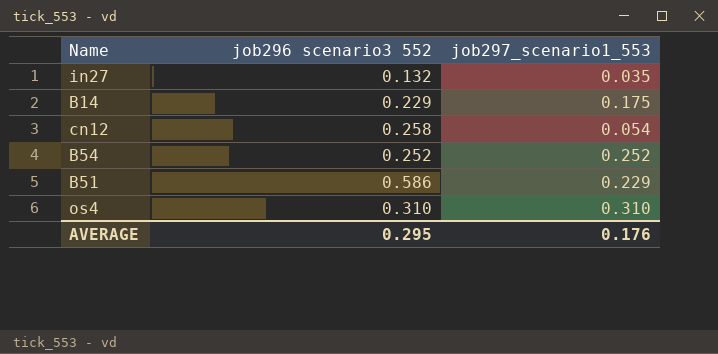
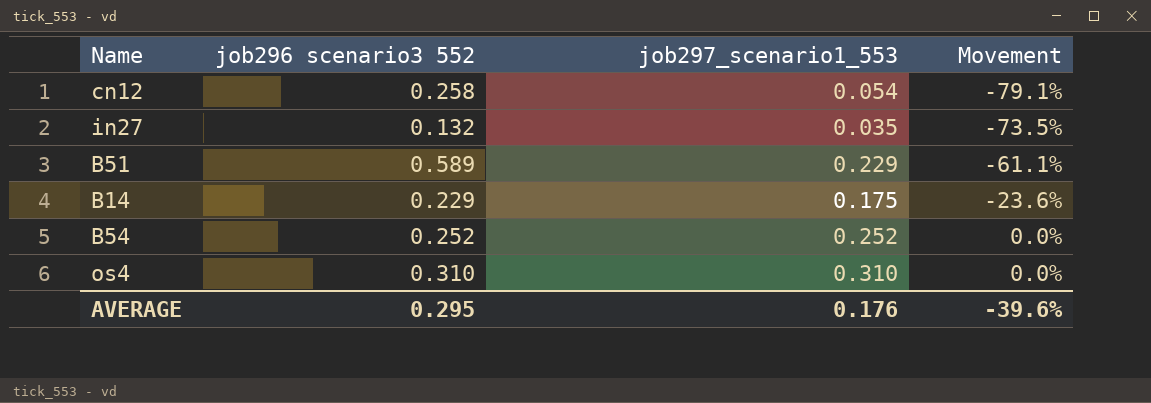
row order: none -> Movement ascending
column Movement | formula: none -> ([job297_scenario1_553] - [job296 scenario3 552]) / [job296 scenario3 552]
B51 | job296 scenario3 552: 0.586 -> 0.589

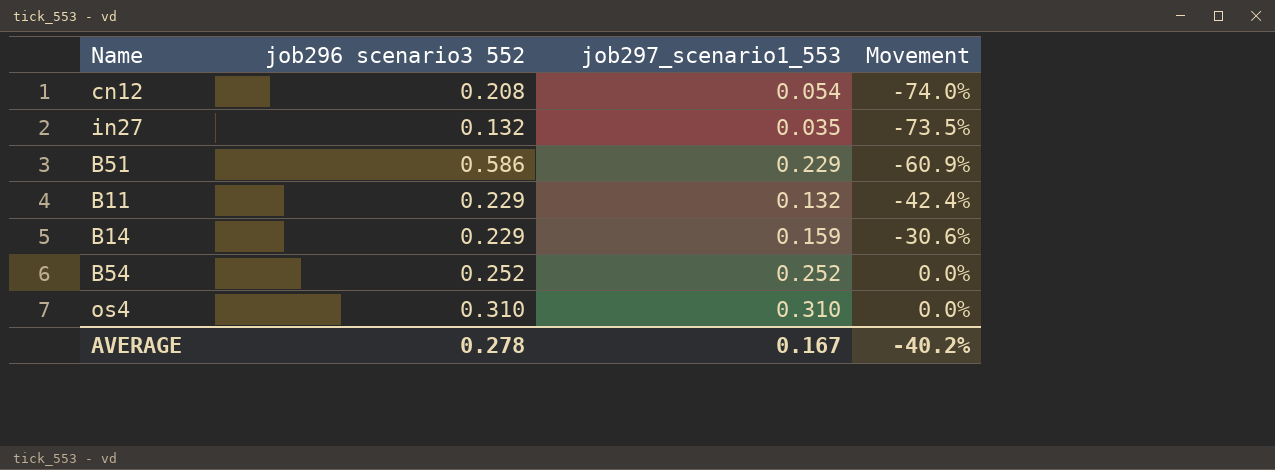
cn12 | job296 scenario3 552: 0.258 -> 0.208
cn12 | Movement: -79.1% -> -74.0%
B51 | job296 scenario3 552: 0.589 -> 0.586
B51 | Movement: -61.1% -> -60.9%
row B11: none -> 0.229 | 0.132 | -42.4%
B14 | job297_scenario1_553: 0.175 -> 0.159
B14 | Movement: -23.6% -> -30.6%
AVERAGE | job296 scenario3 552: 0.295 -> 0.278
AVERAGE | job297_scenario1_553: 0.176 -> 0.167
AVERAGE | Movement: -39.6% -> -40.2%

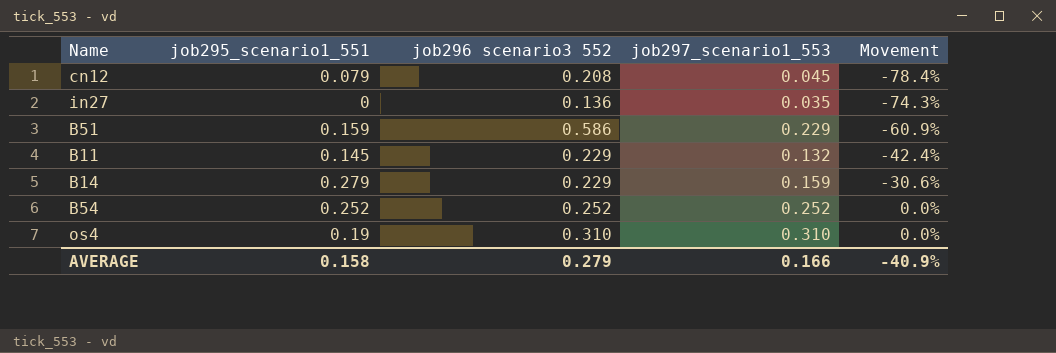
column job295_scenario1_551 | position: none -> 2
cn12 | job297_scenario1_553: 0.054 -> 0.045
cn12 | Movement: -74.0% -> -78.4%
in27 | job296 scenario3 552: 0.132 -> 0.136
in27 | Movement: -73.5% -> -74.3%
AVERAGE | job296 scenario3 552: 0.278 -> 0.279
AVERAGE | job297_scenario1_553: 0.167 -> 0.166
AVERAGE | Movement: -40.2% -> -40.9%

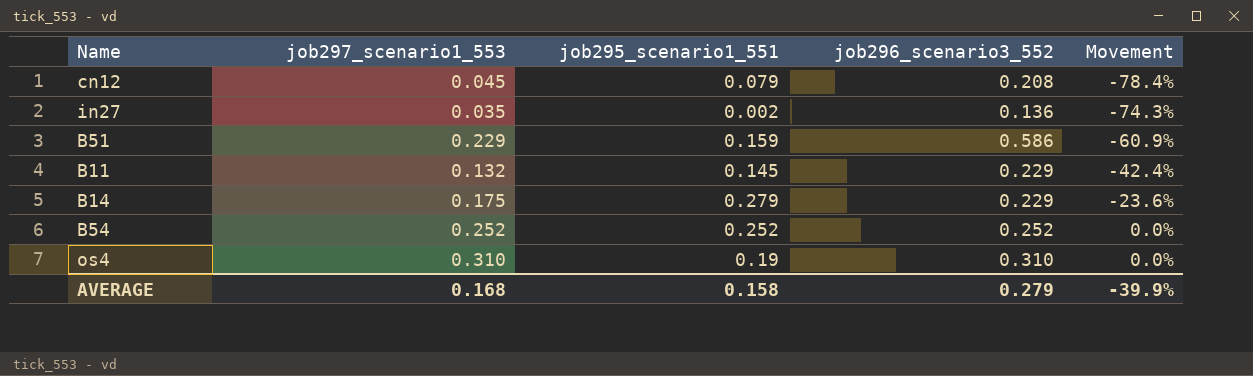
column job297_scenario1_553 | position: 4 -> 2
column name: job296 scenario3 552 -> job296_scenario3_552
in27 | job295_scenario1_551: 0 -> 0.002
B14 | job297_scenario1_553: 0.159 -> 0.175
B14 | Movement: -30.6% -> -23.6%
AVERAGE | job297_scenario1_553: 0.166 -> 0.168
AVERAGE | Movement: -40.9% -> -39.9%

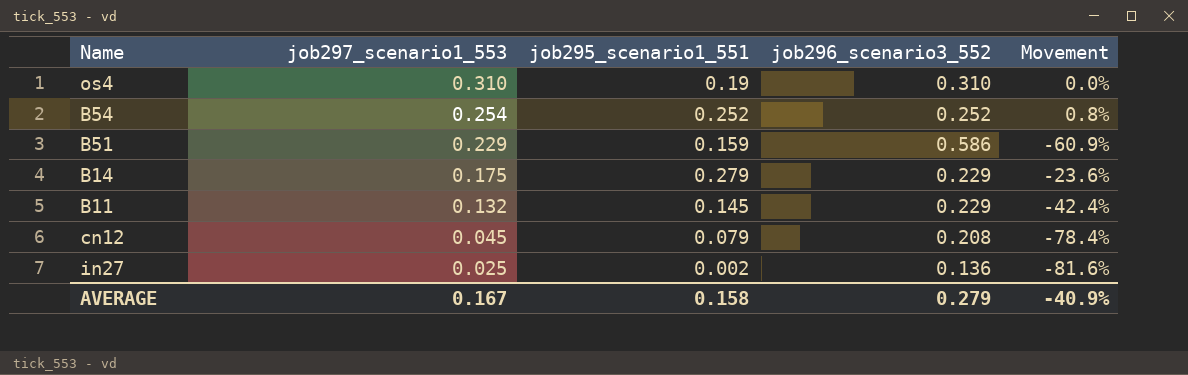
row order: Movement ascending -> job297_scenario1_553 descending
B54 | job297_scenario1_553: 0.252 -> 0.254
B54 | Movement: 0.0% -> 0.8%
in27 | job297_scenario1_553: 0.035 -> 0.025
in27 | Movement: -74.3% -> -81.6%
AVERAGE | job297_scenario1_553: 0.168 -> 0.167
AVERAGE | Movement: -39.9% -> -40.9%

